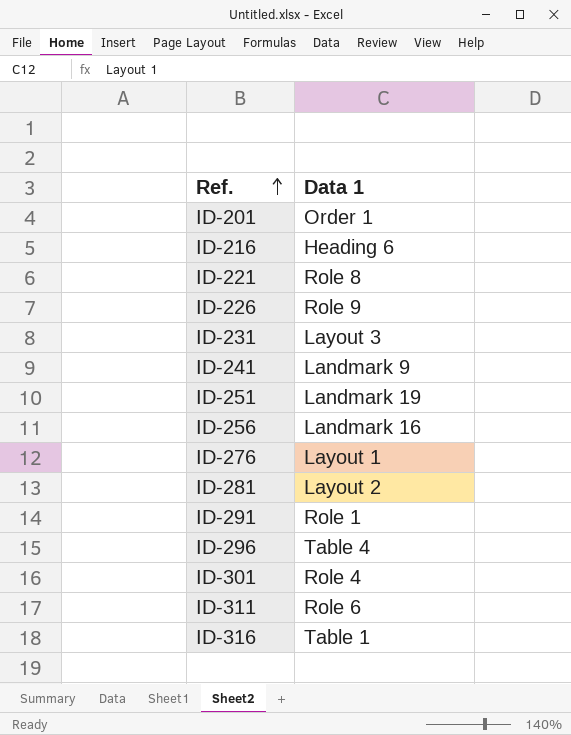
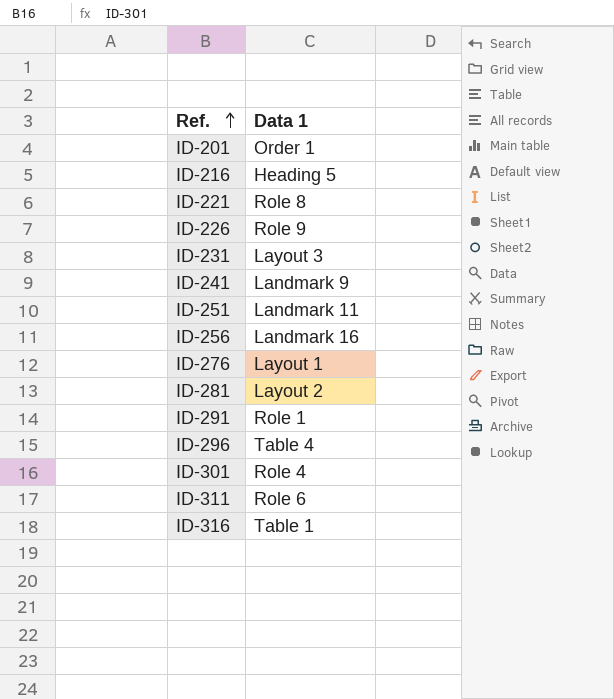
ID-216 | Data 1: Heading 6 -> Heading 5
ID-251 | Data 1: Landmark 19 -> Landmark 11

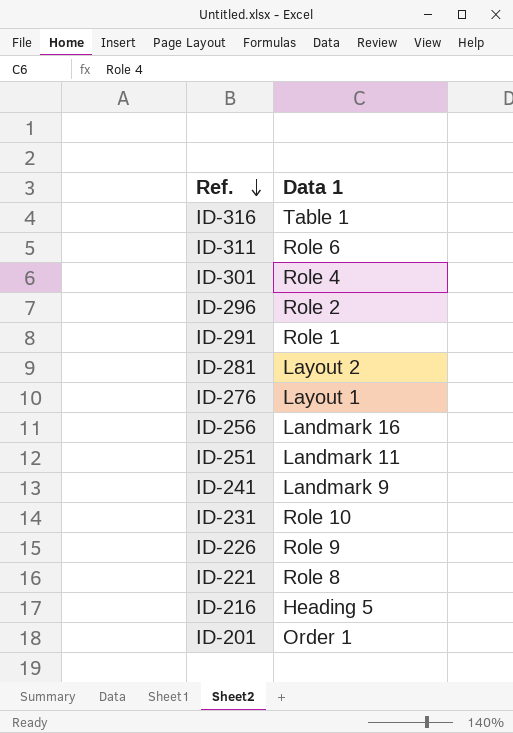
row order: Ref. ascending -> Ref. descending
ID-296 | Data 1: Table 4 -> Role 2
ID-231 | Data 1: Layout 3 -> Role 10

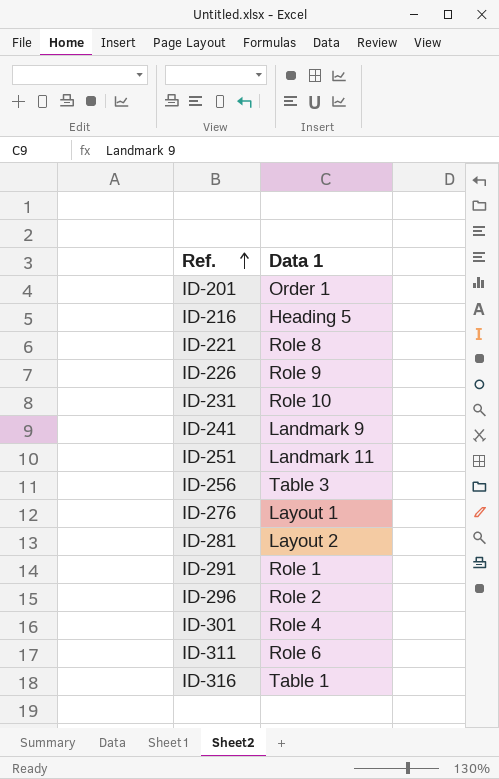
row order: Ref. descending -> Ref. ascending
ID-256 | Data 1: Landmark 16 -> Table 3

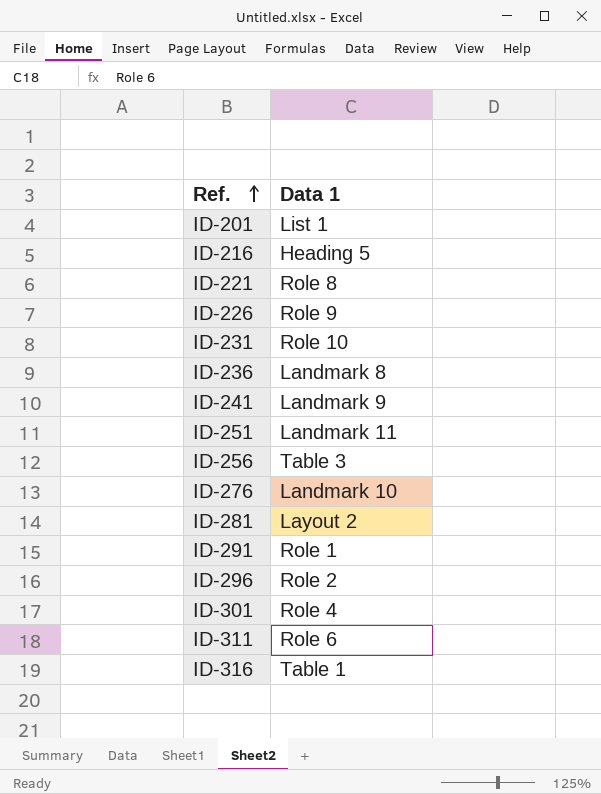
ID-201 | Data 1: Order 1 -> List 1
row ID-236: none -> Landmark 8
ID-276 | Data 1: Layout 1 -> Landmark 10

